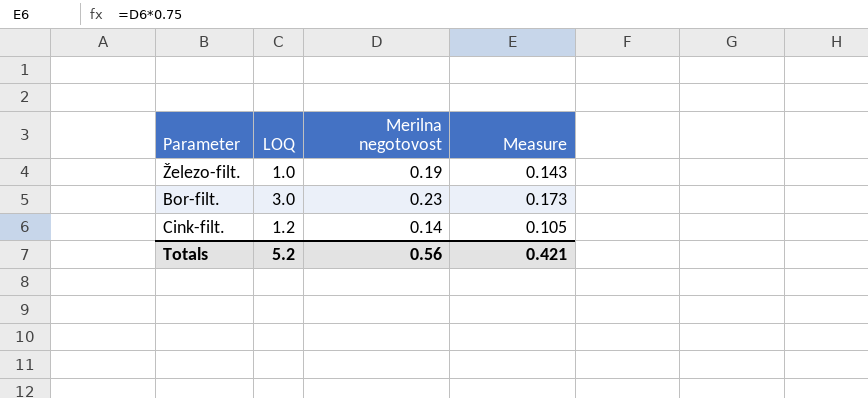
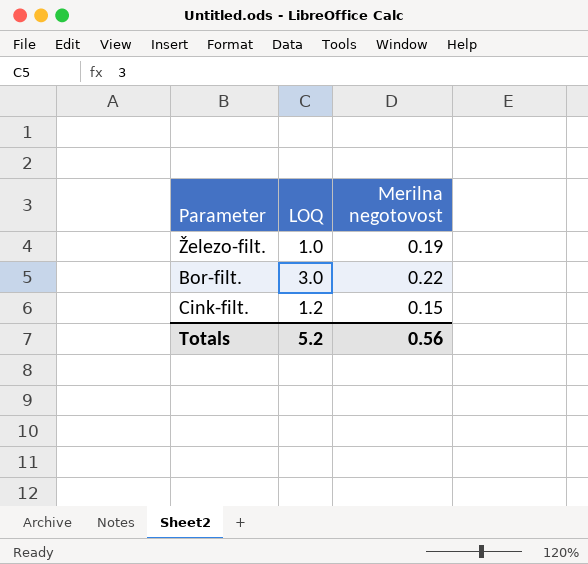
column Measure | formula: [Merilna negotovost] * 0.75 -> none
Bor-filt. | Merilna negotovost: 0.23 -> 0.22
Cink-filt. | Merilna negotovost: 0.14 -> 0.15

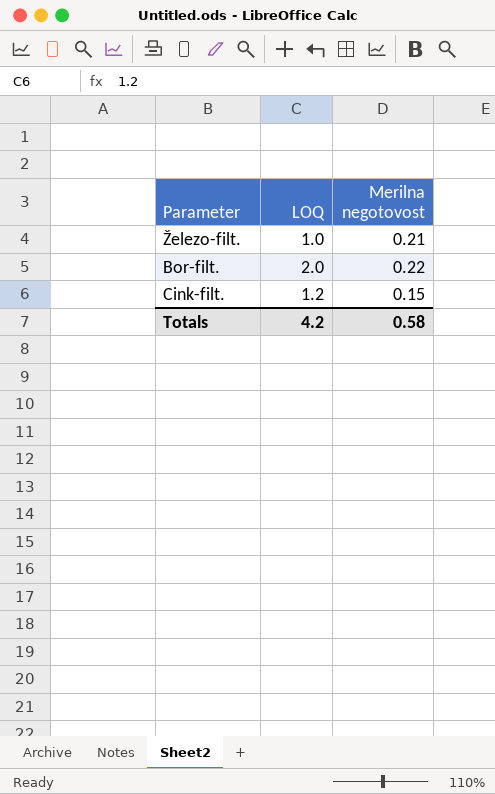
Železo-filt. | Merilna negotovost: 0.19 -> 0.21
Bor-filt. | LOQ: 3.0 -> 2.0
Totals | LOQ: 5.2 -> 4.2
Totals | Merilna negotovost: 0.56 -> 0.58

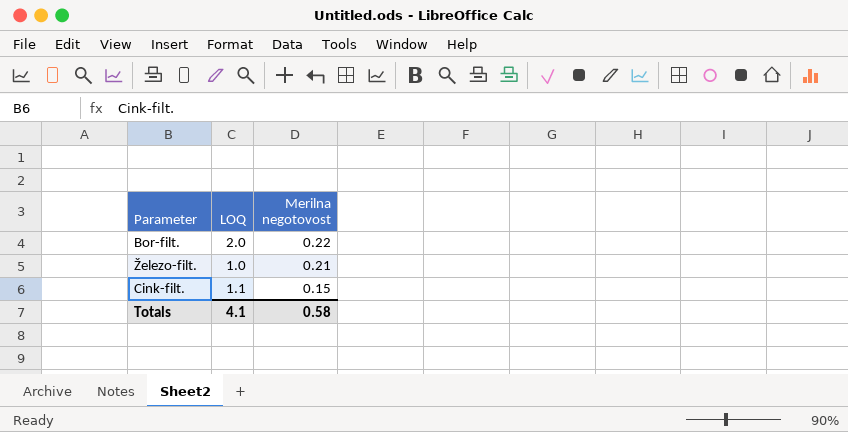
row order: none -> Merilna negotovost descending
Cink-filt. | LOQ: 1.2 -> 1.1
Totals | LOQ: 4.2 -> 4.1

